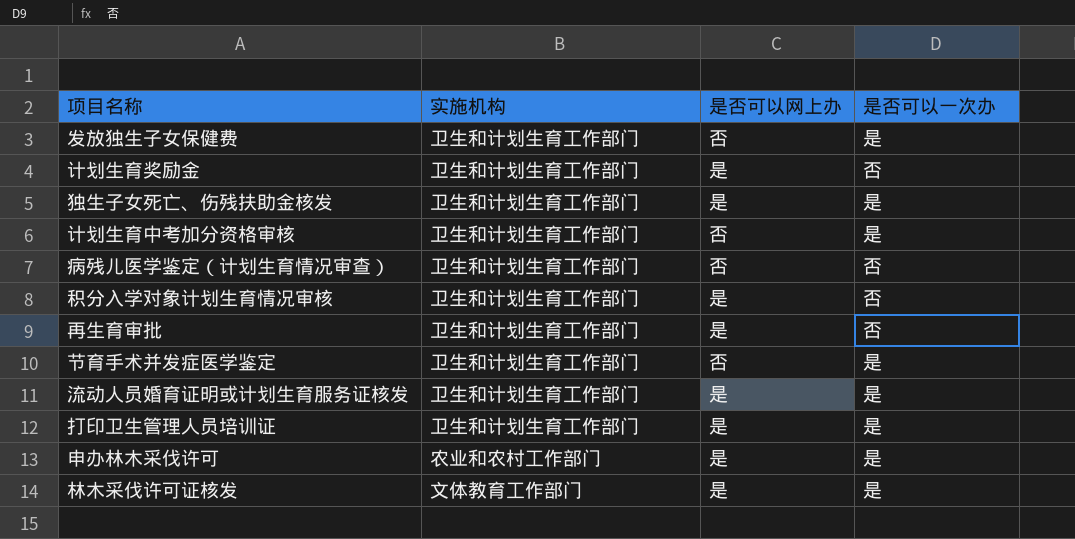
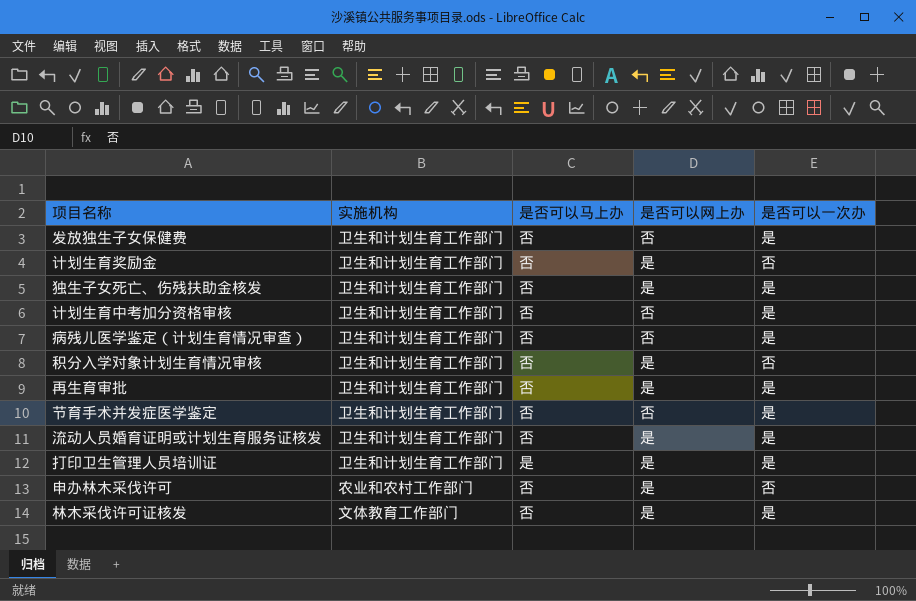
column 是否可以马上办 | position: none -> 3
病残儿医学鉴定（计划生育情况审查） | 是否可以一次办: 否 -> 是
再生育审批 | 是否可以一次办: 否 -> 是
申办林木采伐许可 | 是否可以一次办: 是 -> 否

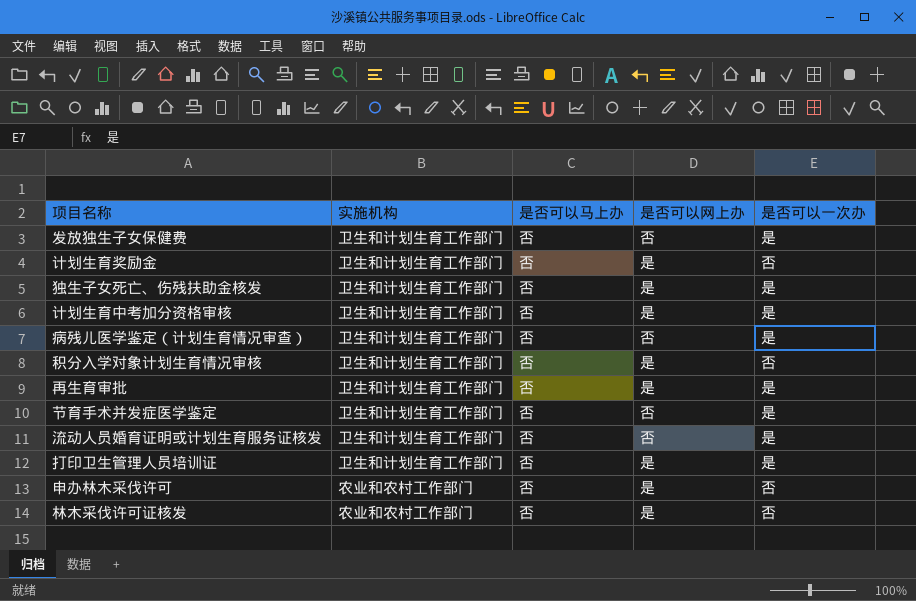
计划生育中考加分资格审核 | 是否可以网上办: 否 -> 是
流动人员婚育证明或计划生育服务证核发 | 是否可以网上办: 是 -> 否
打印卫生管理人员培训证 | 是否可以马上办: 是 -> 否
林木采伐许可证核发 | 实施机构: 文体教育工作部门 -> 农业和农村工作部门
林木采伐许可证核发 | 是否可以一次办: 是 -> 否

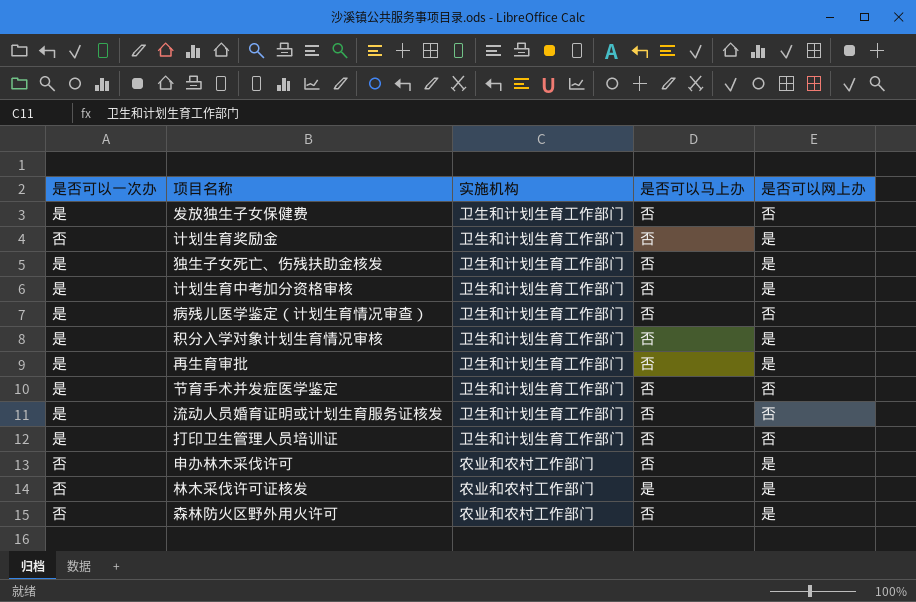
column 是否可以一次办 | position: 5 -> 1
积分入学对象计划生育情况审核 | 是否可以一次办: 否 -> 是
打印卫生管理人员培训证 | 是否可以网上办: 是 -> 否
林木采伐许可证核发 | 是否可以马上办: 否 -> 是
row 森林防火区野外用火许可: none -> 否 | 农业和农村工作部门 | 否 | 是

